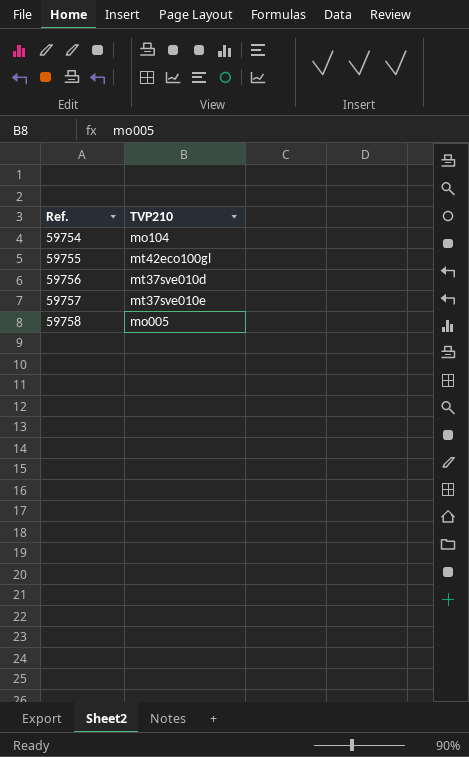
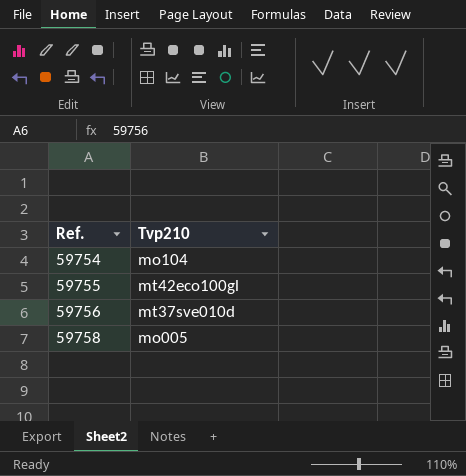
column name: TVP210 -> Tvp210
row 59757: mt37sve010e -> none

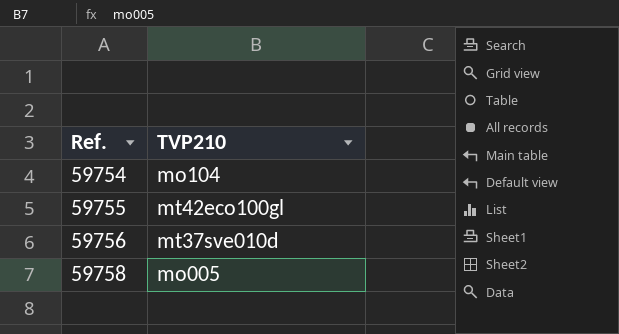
column name: Tvp210 -> TVP210

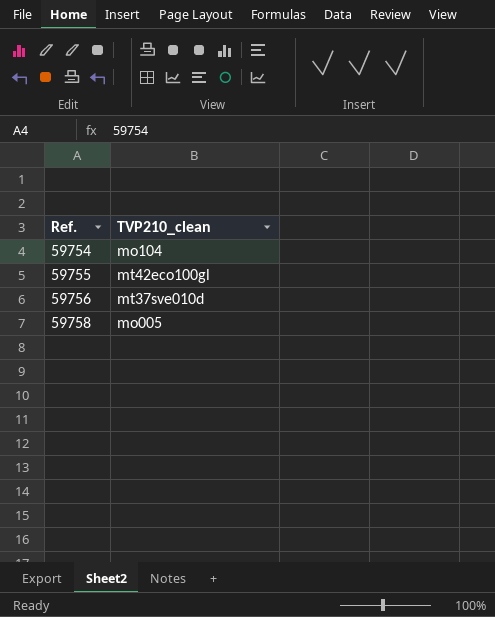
column name: TVP210 -> TVP210_clean

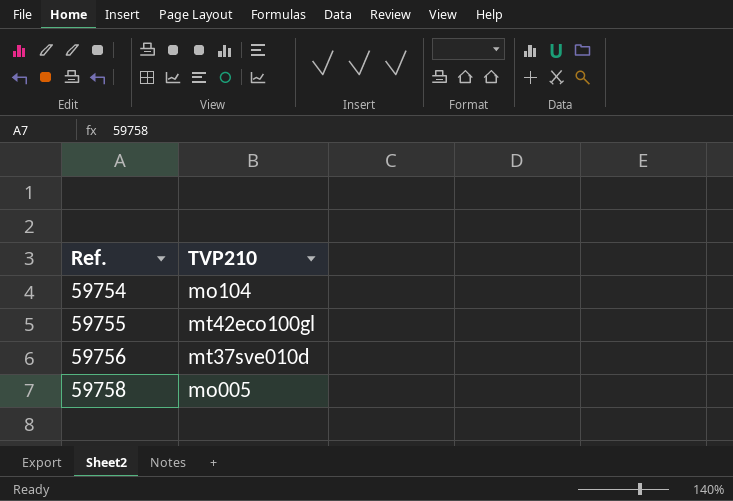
column name: TVP210_clean -> TVP210

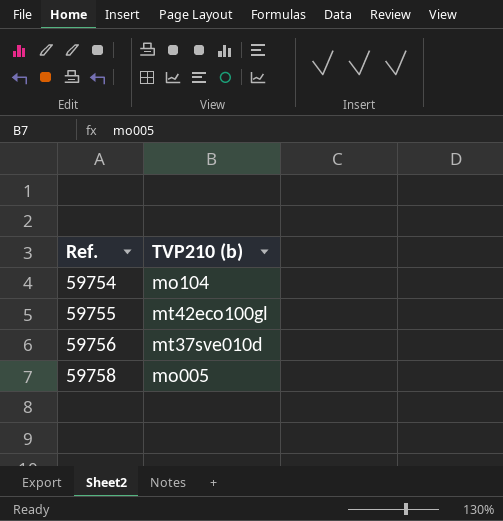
column name: TVP210 -> TVP210 (b)

